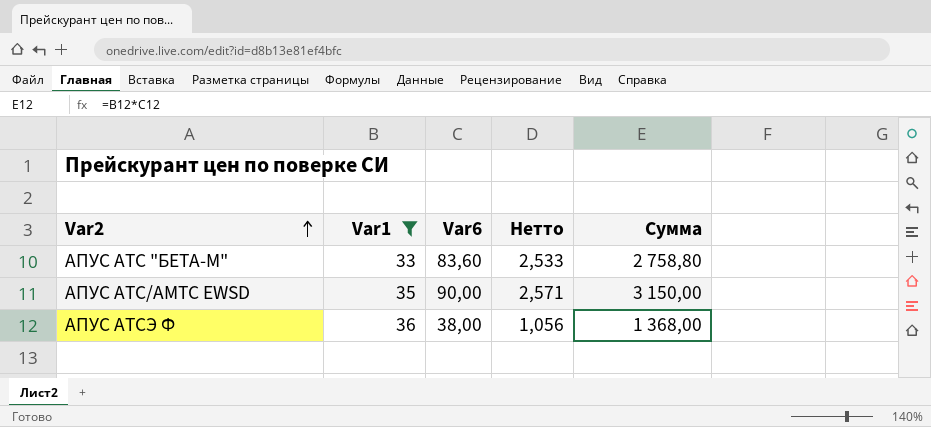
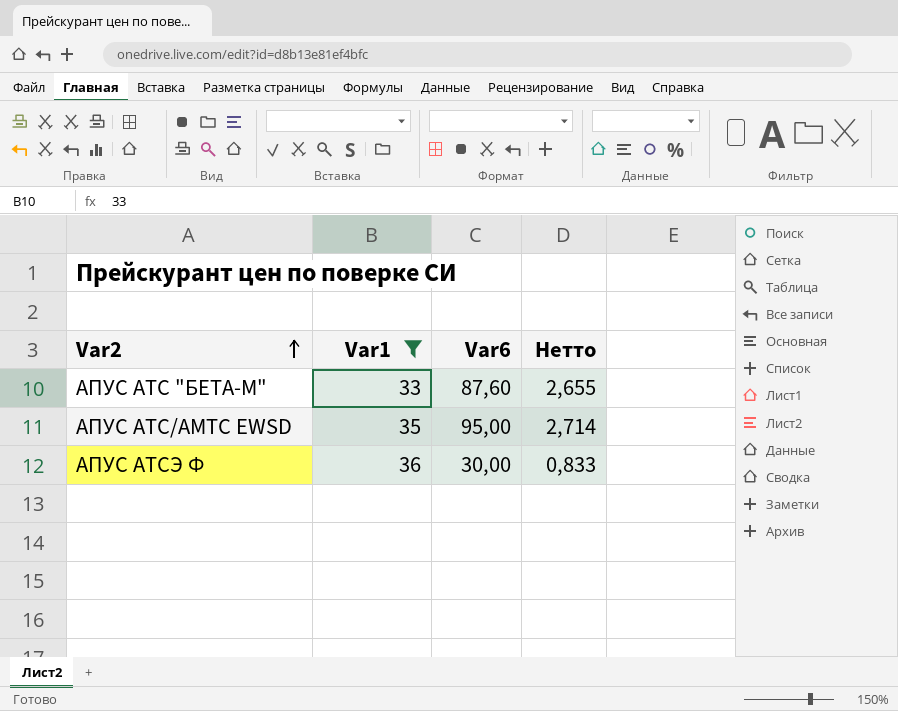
column Сумма | formula: [Var1] * [Var6] -> none
АПУС АТС "БЕТА-М" | Var6: 83,60 -> 87,60
АПУС АТС "БЕТА-М" | Нетто: 2,533 -> 2,655
АПУС АТС/АМТС EWSD | Var6: 90,00 -> 95,00
АПУС АТС/АМТС EWSD | Нетто: 2,571 -> 2,714
АПУС АТСЭ Ф | Var6: 38,00 -> 30,00
АПУС АТСЭ Ф | Нетто: 1,056 -> 0,833

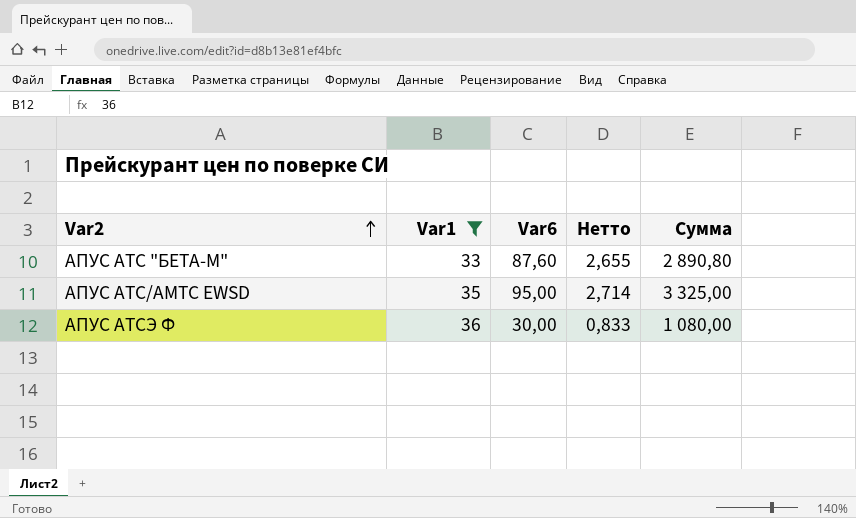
column Сумма | formula: none -> [Var1] * [Var6]

